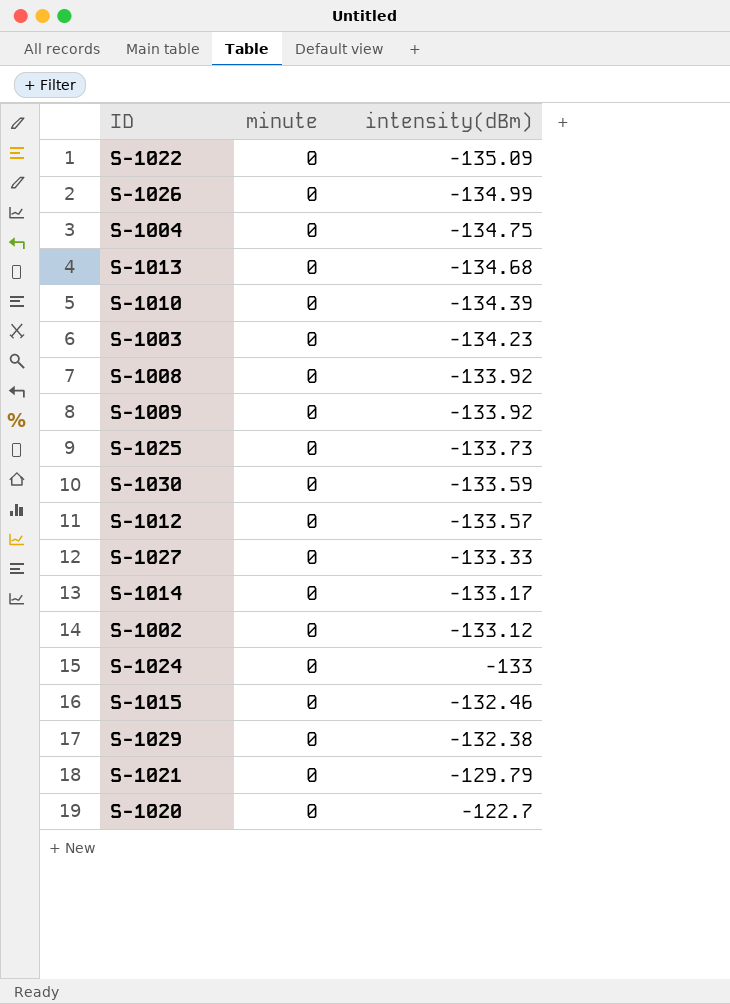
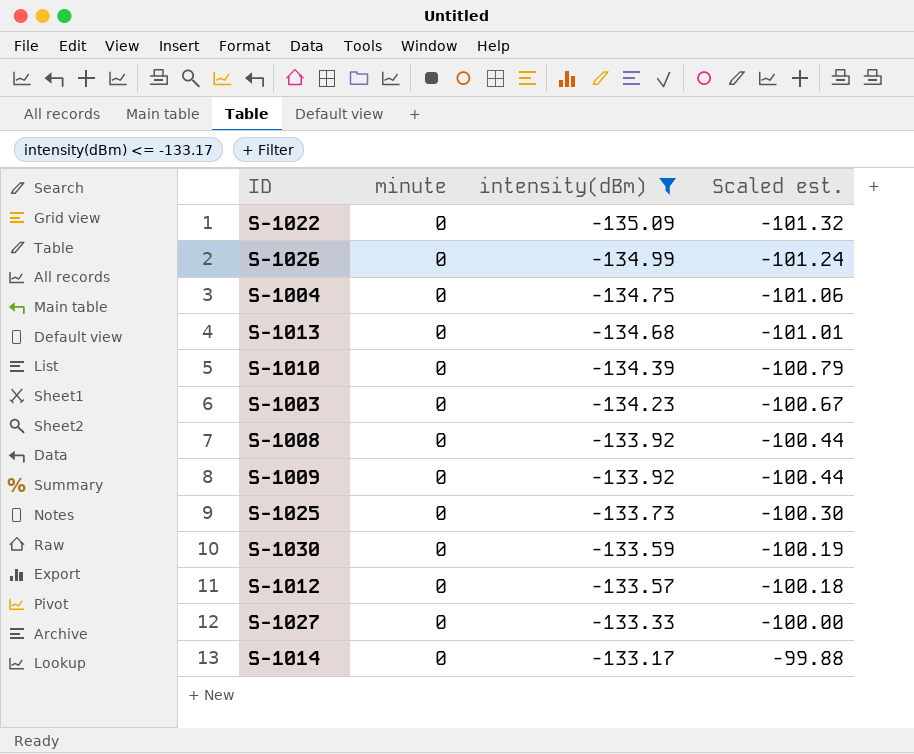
filter: none -> intensity(dBm) <= -133.17
column Scaled est. | formula: none -> [intensity(dBm)] * 0.75

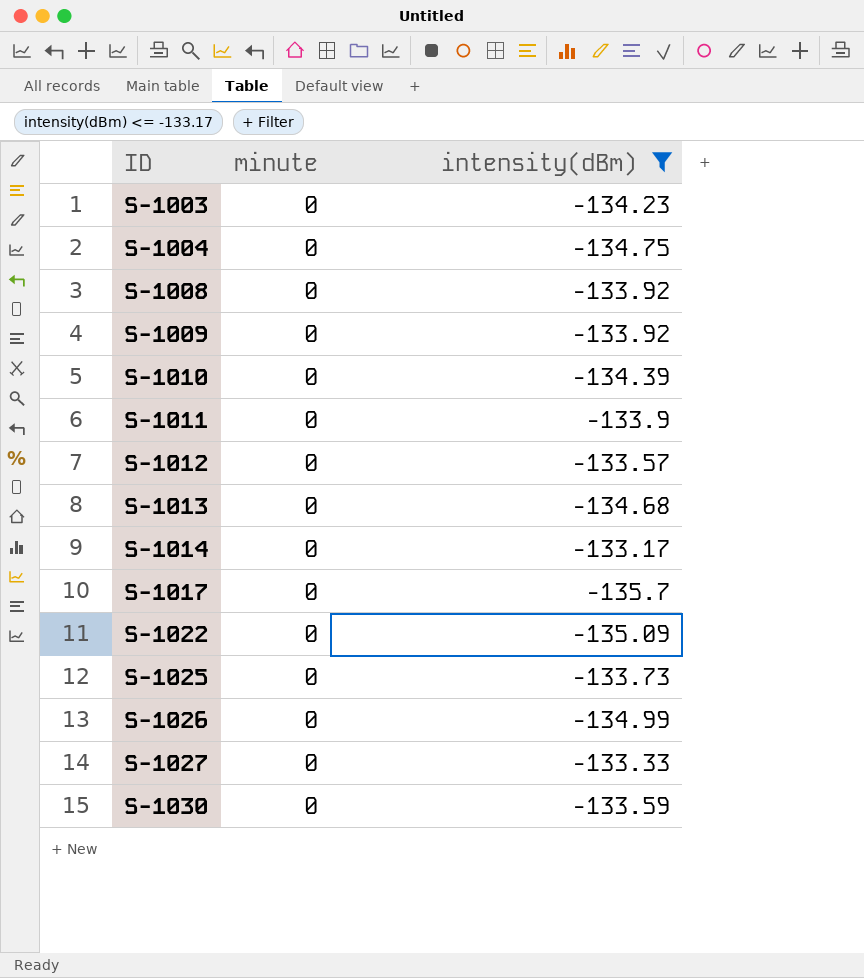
row order: intensity(dBm) ascending -> ID ascending
column Scaled est. | formula: [intensity(dBm)] * 0.75 -> none
row S-1011: none -> 0 | -133.9
row S-1017: none -> 0 | -135.7

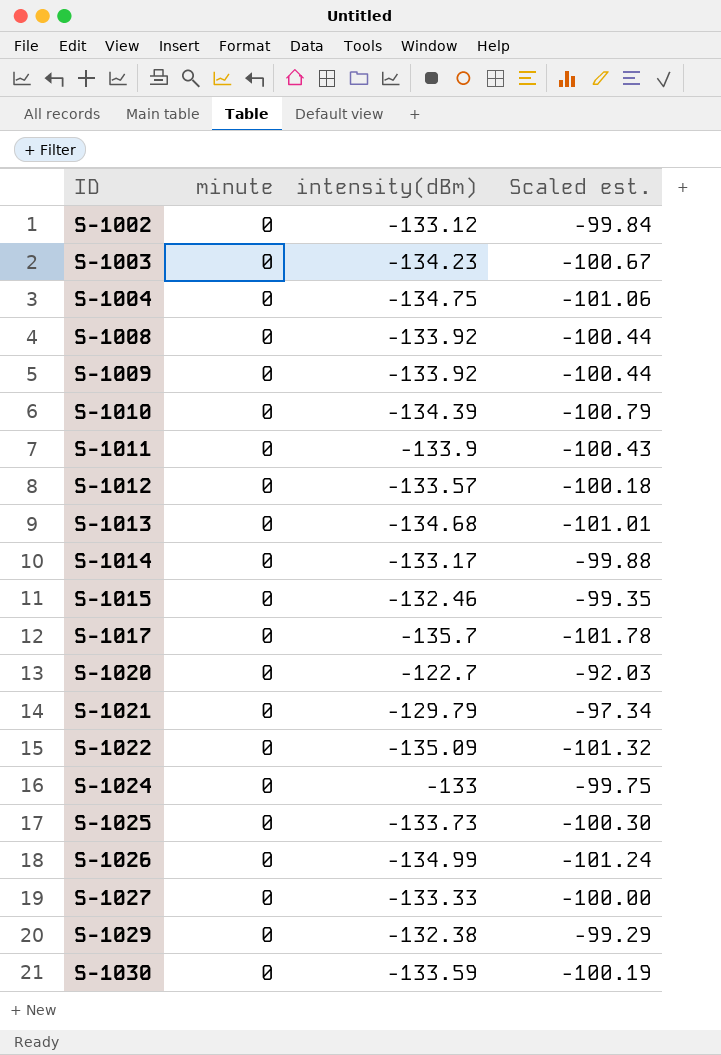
filter: intensity(dBm) <= -133.17 -> none
column Scaled est. | formula: none -> [intensity(dBm)] * 0.75

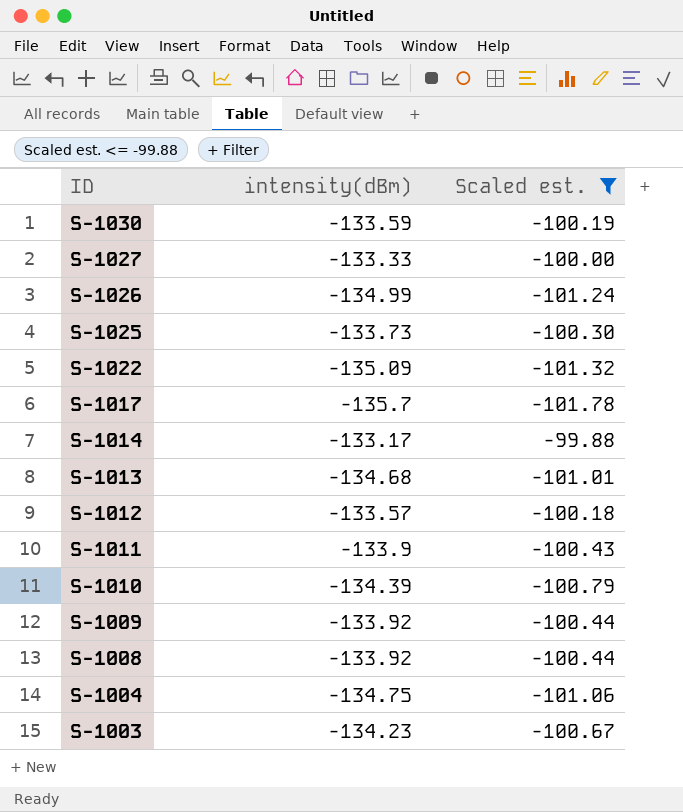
filter: none -> Scaled est. <= -99.88
row order: ID ascending -> ID descending
column minute | position: 2 -> none

